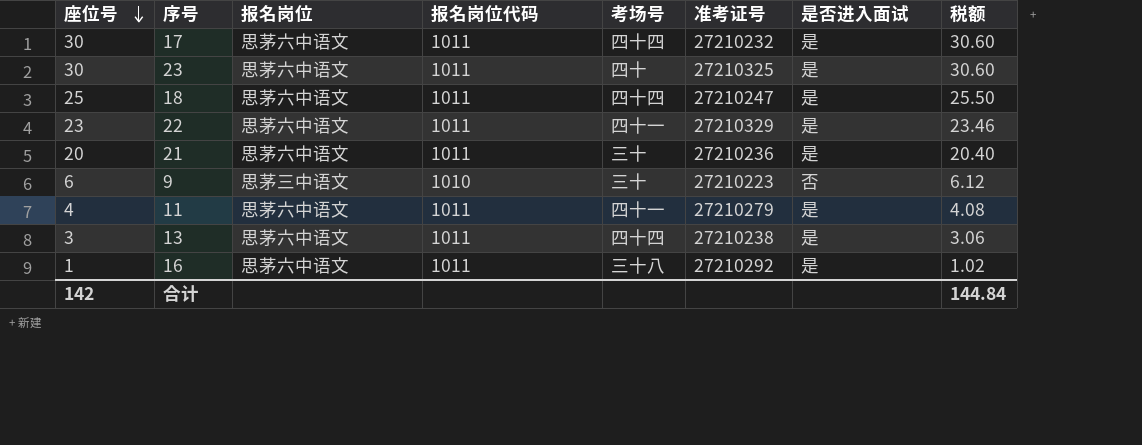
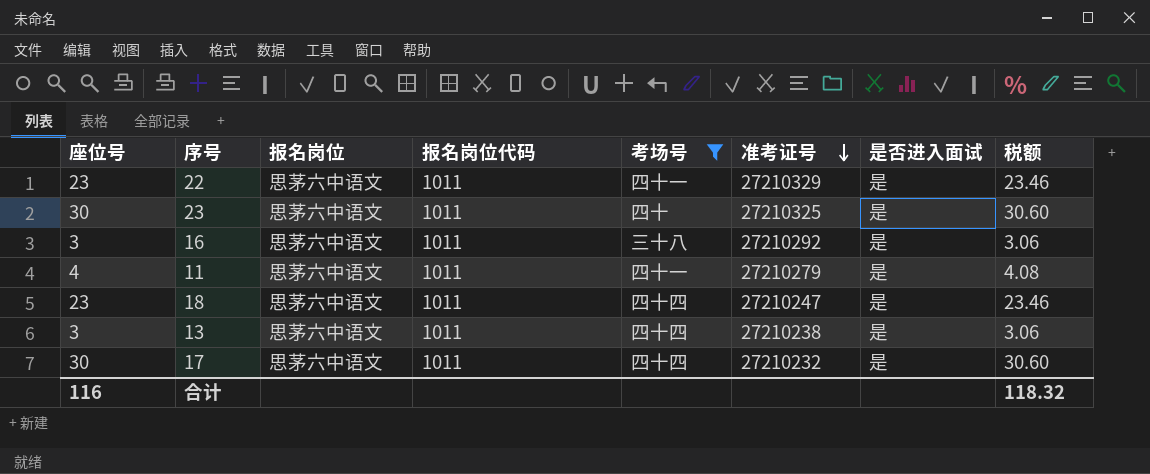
filter: none -> 考场号 != 三十
row order: 座位号 descending -> 准考证号 descending
16 | 座位号: 1 -> 3
16 | 税额: 1.02 -> 3.06
18 | 座位号: 25 -> 23
18 | 税额: 25.50 -> 23.46
合计 | 座位号: 142 -> 116
合计 | 税额: 144.84 -> 118.32

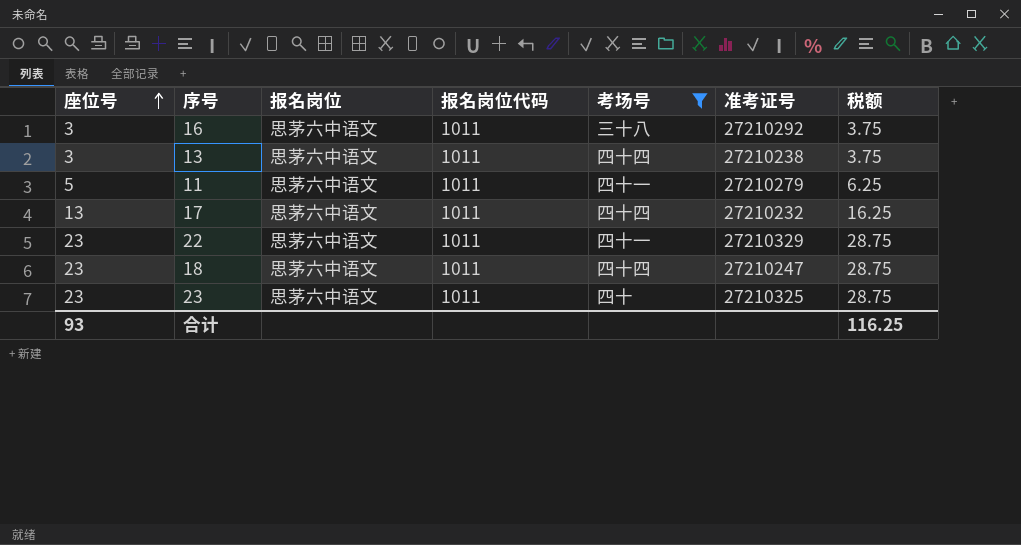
row order: 准考证号 descending -> 座位号 ascending
column 是否进入面试 | position: 7 -> none
column 税额 | formula: [座位号] * 1.02 -> [座位号] * 1.25
11 | 座位号: 4 -> 5
17 | 座位号: 30 -> 13
23 | 座位号: 30 -> 23
合计 | 座位号: 116 -> 93
合计 | 税额: 118.32 -> 116.25

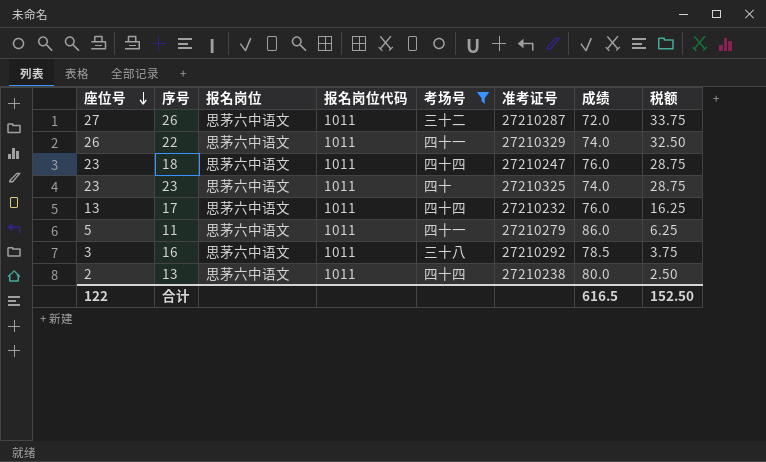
row order: 座位号 ascending -> 座位号 descending
column 成绩 | position: none -> 7
row 26: none -> 27 | 思茅六中语文 | 1011 | 三十二 | 27210287 | 72.0 | 33.75
22 | 座位号: 23 -> 26
22 | 税额: 28.75 -> 32.50
13 | 座位号: 3 -> 2
13 | 税额: 3.75 -> 2.50
合计 | 座位号: 93 -> 122
合计 | 税额: 116.25 -> 152.50

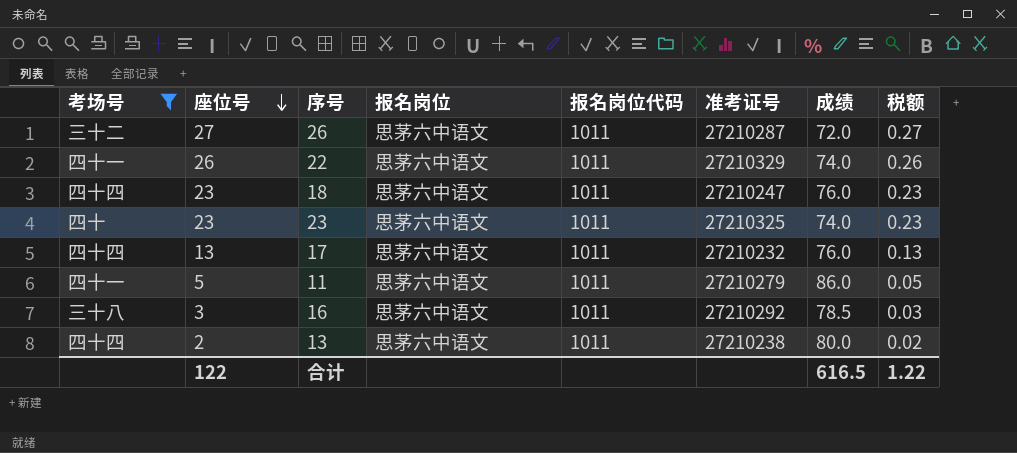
column 考场号 | position: 5 -> 1
column 税额 | formula: [座位号] * 1.25 -> [座位号] * 0.01
合计 | 税额: 152.50 -> 1.22

